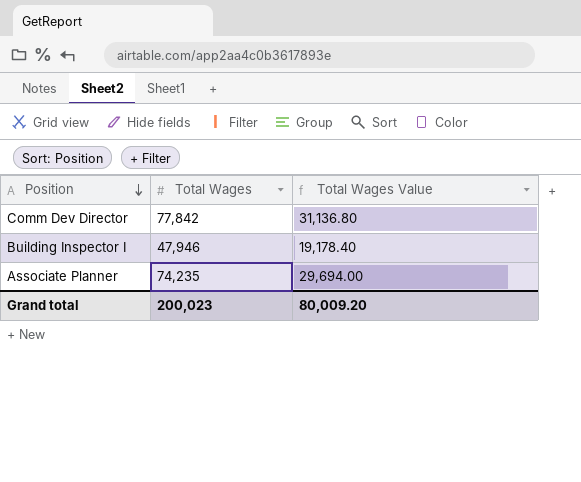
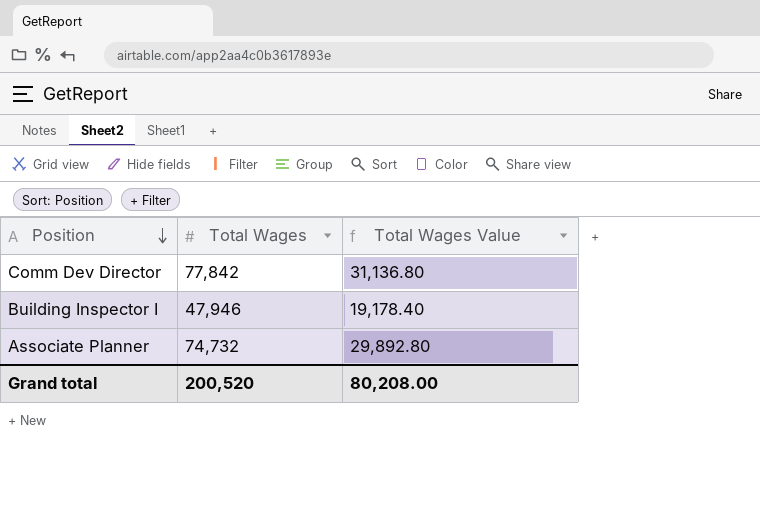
Associate Planner | Total Wages: 74,235 -> 74,732
Associate Planner | Total Wages Value: 29,694.00 -> 29,892.80
Grand total | Total Wages: 200,023 -> 200,520
Grand total | Total Wages Value: 80,009.20 -> 80,208.00

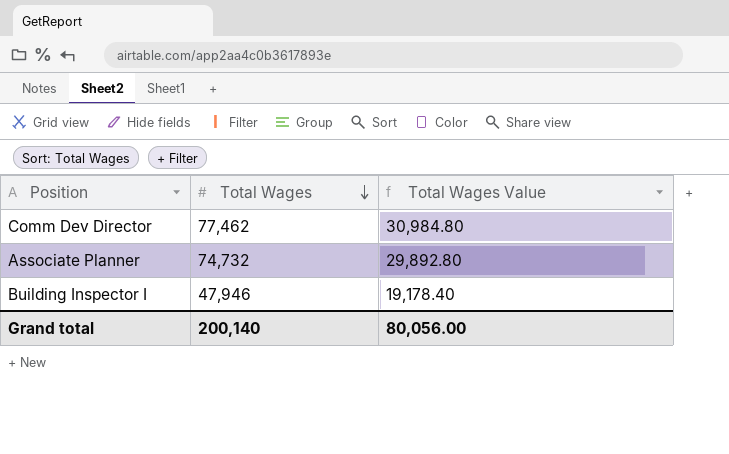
row order: Position descending -> Total Wages descending
Comm Dev Director | Total Wages: 77,842 -> 77,462
Comm Dev Director | Total Wages Value: 31,136.80 -> 30,984.80
Grand total | Total Wages: 200,520 -> 200,140
Grand total | Total Wages Value: 80,208.00 -> 80,056.00

